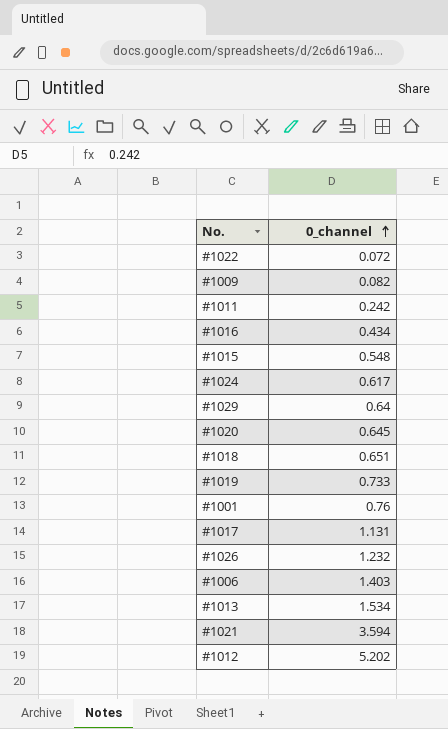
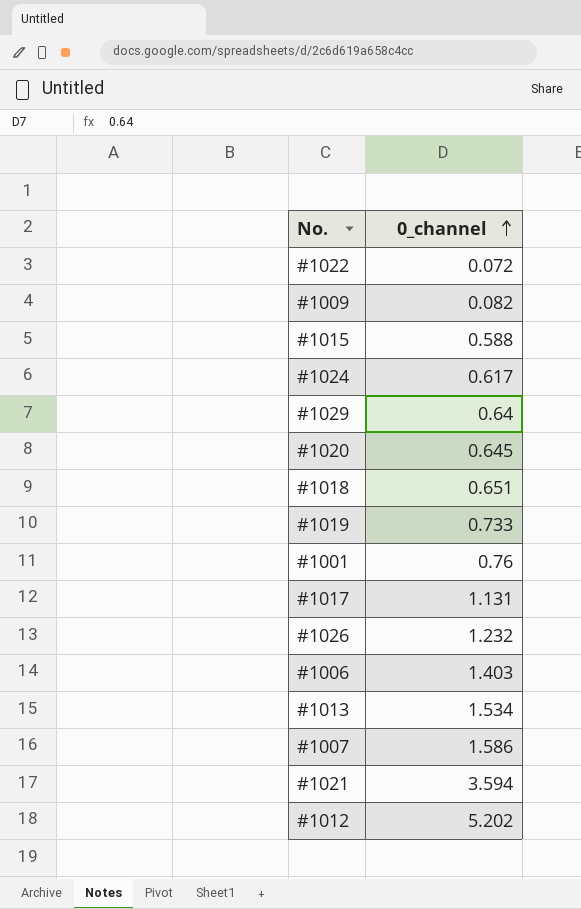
row #1011: 0.242 -> none
row #1016: 0.434 -> none
#1015 | 0_channel: 0.548 -> 0.588
row #1007: none -> 1.586

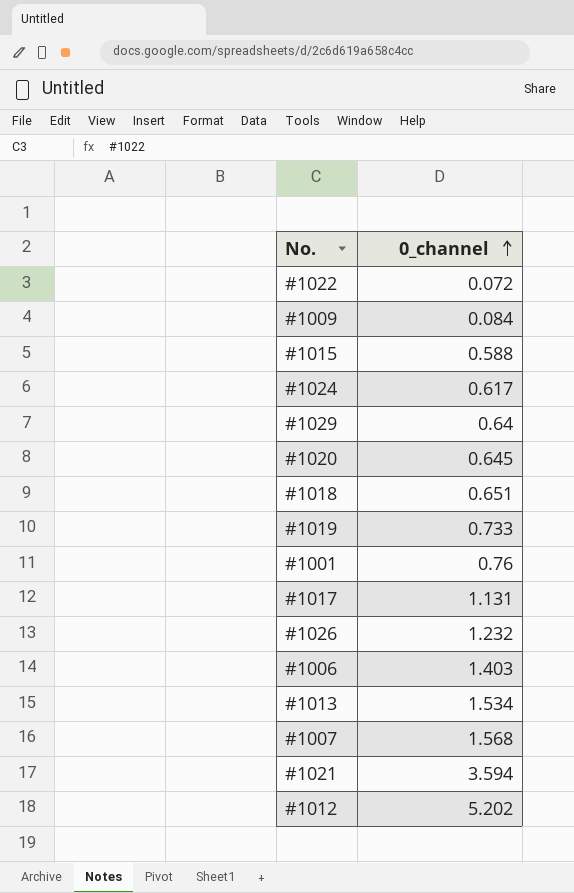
#1009 | 0_channel: 0.082 -> 0.084
#1007 | 0_channel: 1.586 -> 1.568

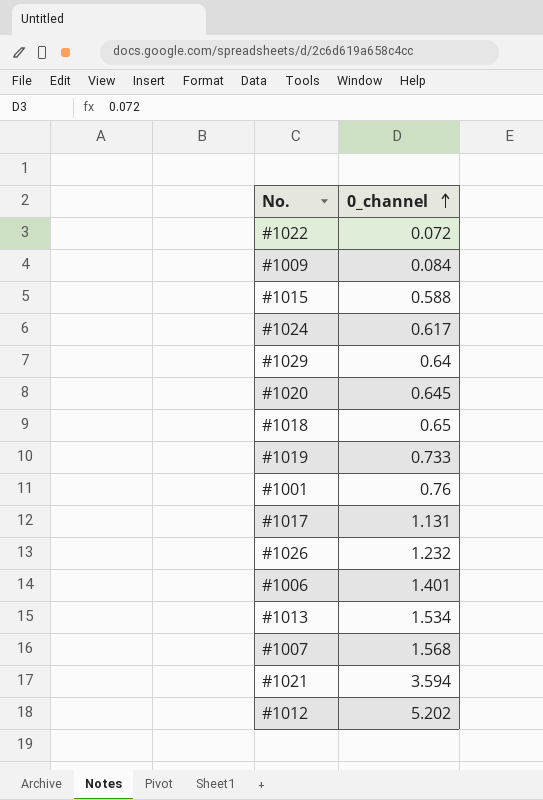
#1018 | 0_channel: 0.651 -> 0.65
#1006 | 0_channel: 1.403 -> 1.401

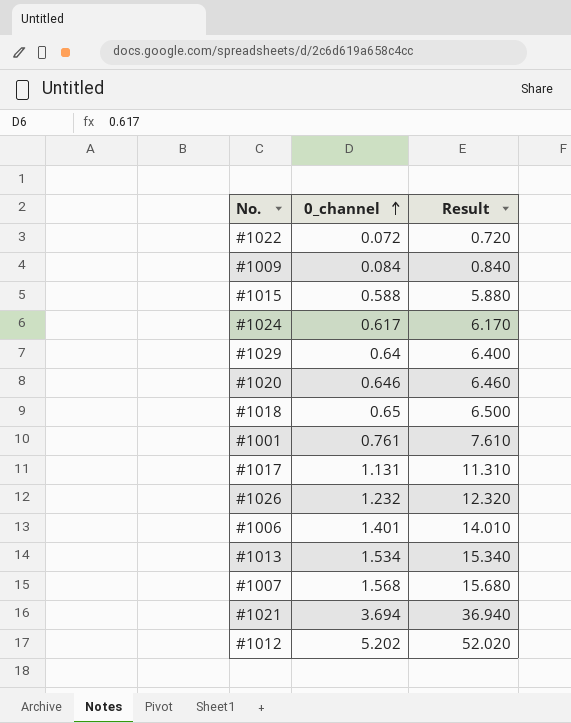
column Result | formula: none -> [0_channel] * 10
row #1019: 0.733 -> none
#1020 | 0_channel: 0.645 -> 0.646
#1001 | 0_channel: 0.76 -> 0.761
#1021 | 0_channel: 3.594 -> 3.694

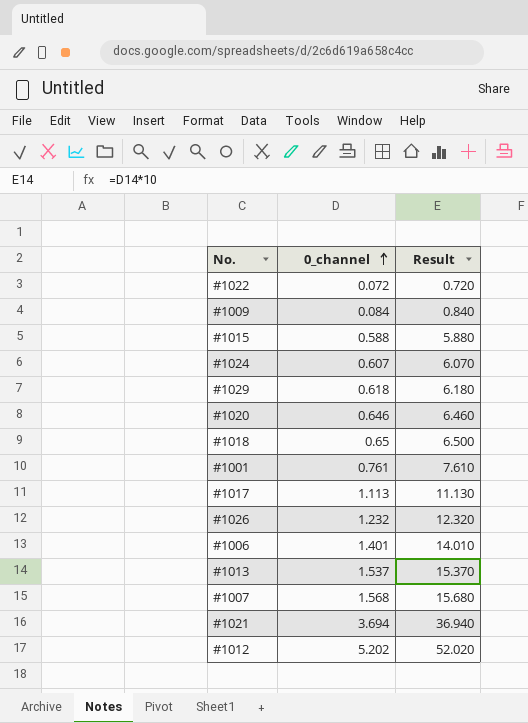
#1024 | 0_channel: 0.617 -> 0.607
#1024 | Result: 6.170 -> 6.070
#1029 | 0_channel: 0.64 -> 0.618
#1029 | Result: 6.400 -> 6.180
#1017 | 0_channel: 1.131 -> 1.113
#1017 | Result: 11.310 -> 11.130
#1013 | 0_channel: 1.534 -> 1.537
#1013 | Result: 15.340 -> 15.370

